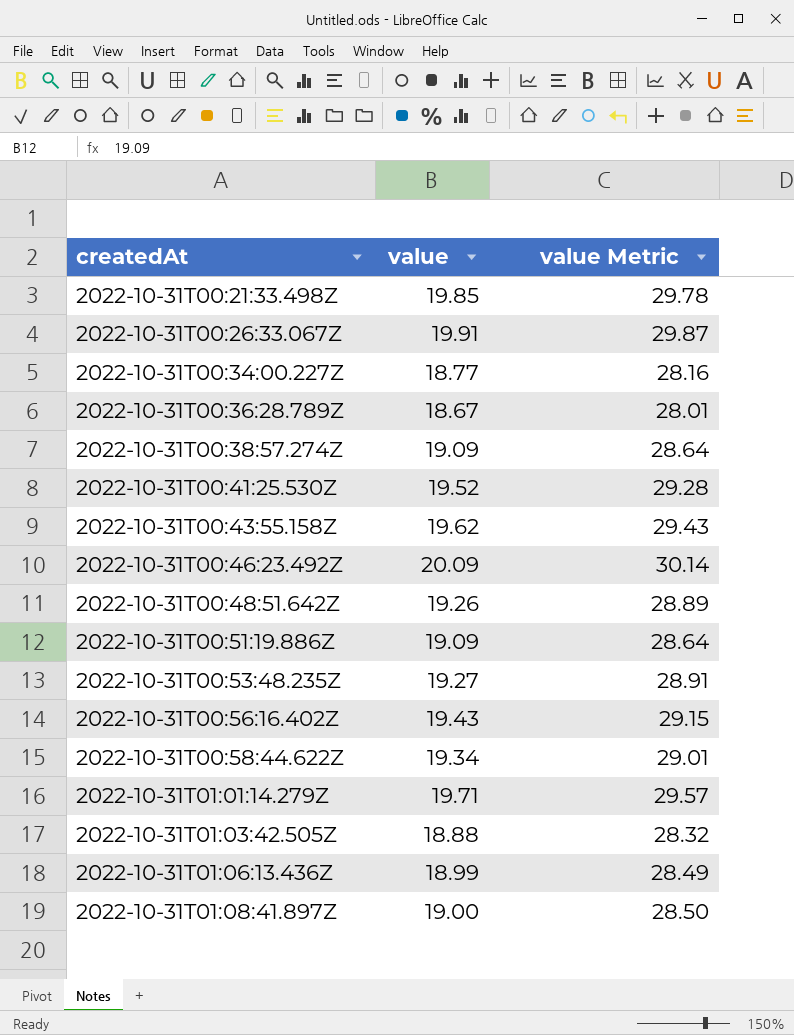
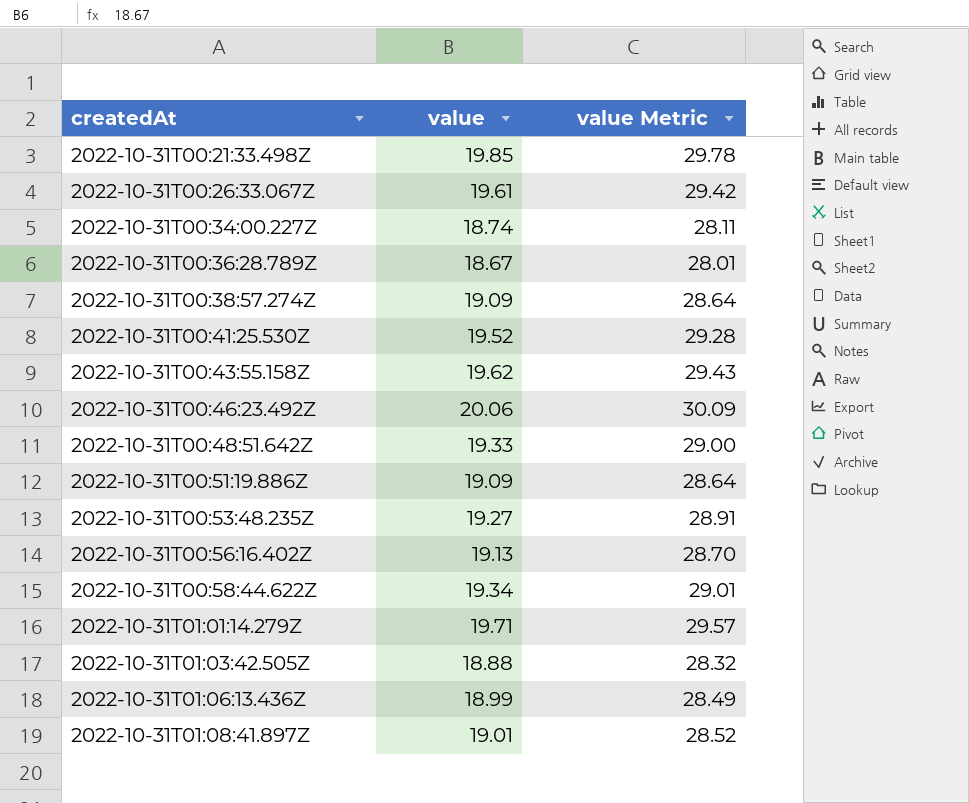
2022-10-31T00:26:33.067Z | value: 19.91 -> 19.61
2022-10-31T00:26:33.067Z | value Metric: 29.87 -> 29.42
2022-10-31T00:34:00.227Z | value: 18.77 -> 18.74
2022-10-31T00:34:00.227Z | value Metric: 28.16 -> 28.11
2022-10-31T00:46:23.492Z | value: 20.09 -> 20.06
2022-10-31T00:46:23.492Z | value Metric: 30.14 -> 30.09
2022-10-31T00:48:51.642Z | value: 19.26 -> 19.33
2022-10-31T00:48:51.642Z | value Metric: 28.89 -> 29.00
2022-10-31T00:56:16.402Z | value: 19.43 -> 19.13
2022-10-31T00:56:16.402Z | value Metric: 29.15 -> 28.70
2022-10-31T01:08:41.897Z | value: 19.00 -> 19.01
2022-10-31T01:08:41.897Z | value Metric: 28.50 -> 28.52

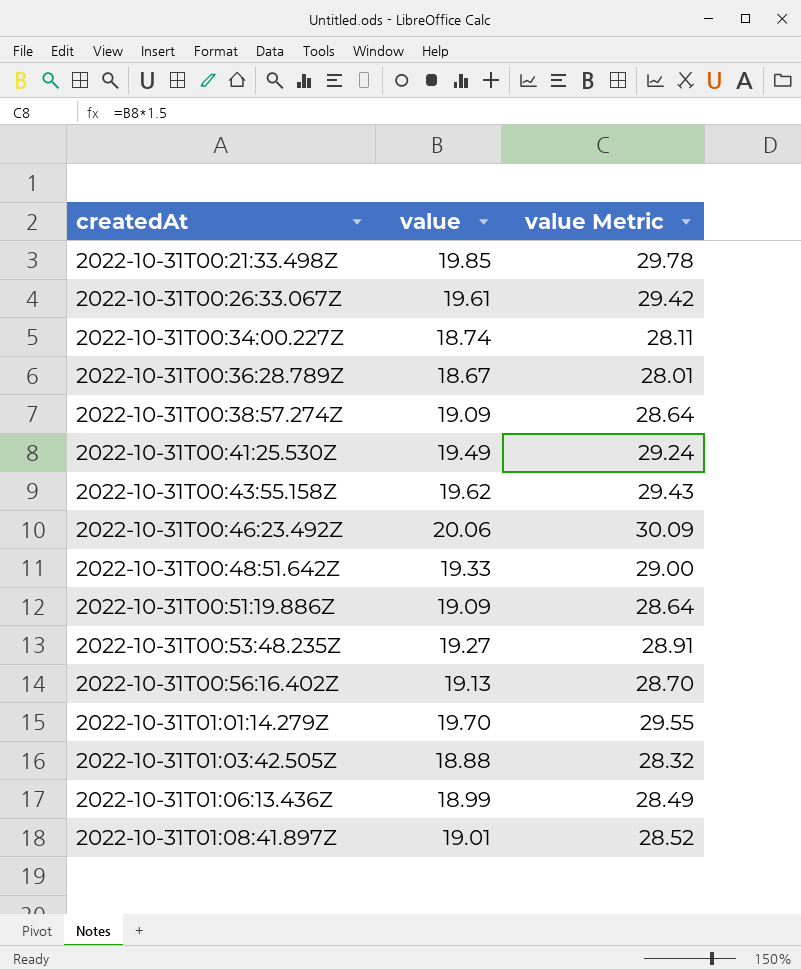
row 2022-10-31T00:58:44.622Z: 19.34 | 29.01 -> none
2022-10-31T00:41:25.530Z | value: 19.52 -> 19.49
2022-10-31T00:41:25.530Z | value Metric: 29.28 -> 29.24
2022-10-31T01:01:14.279Z | value: 19.71 -> 19.70
2022-10-31T01:01:14.279Z | value Metric: 29.57 -> 29.55

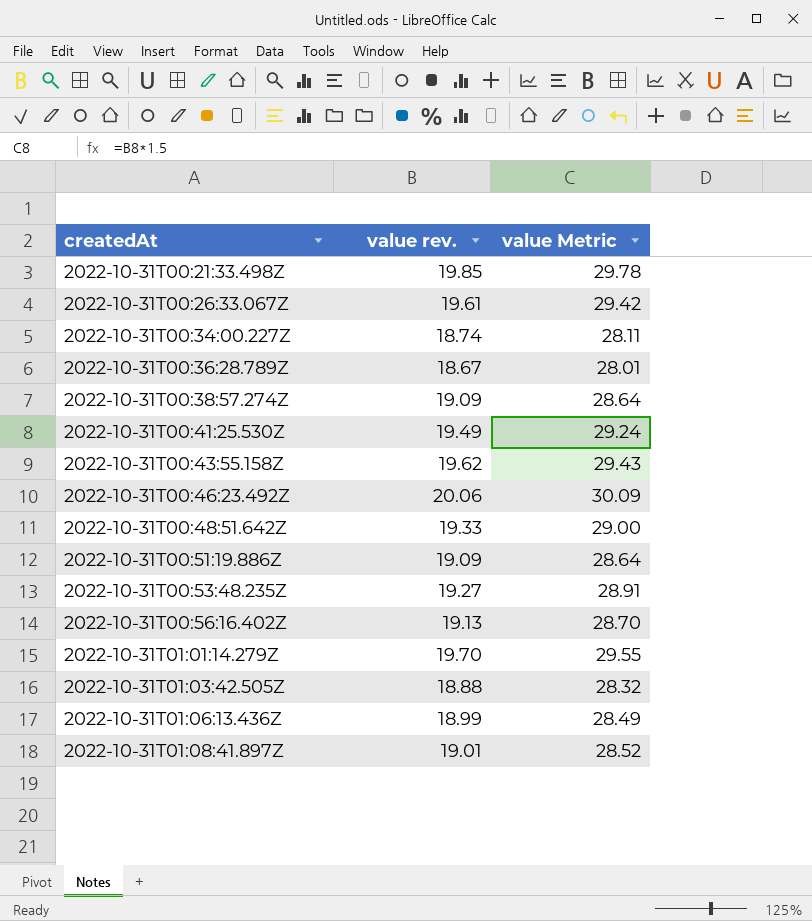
column name: value -> value rev.

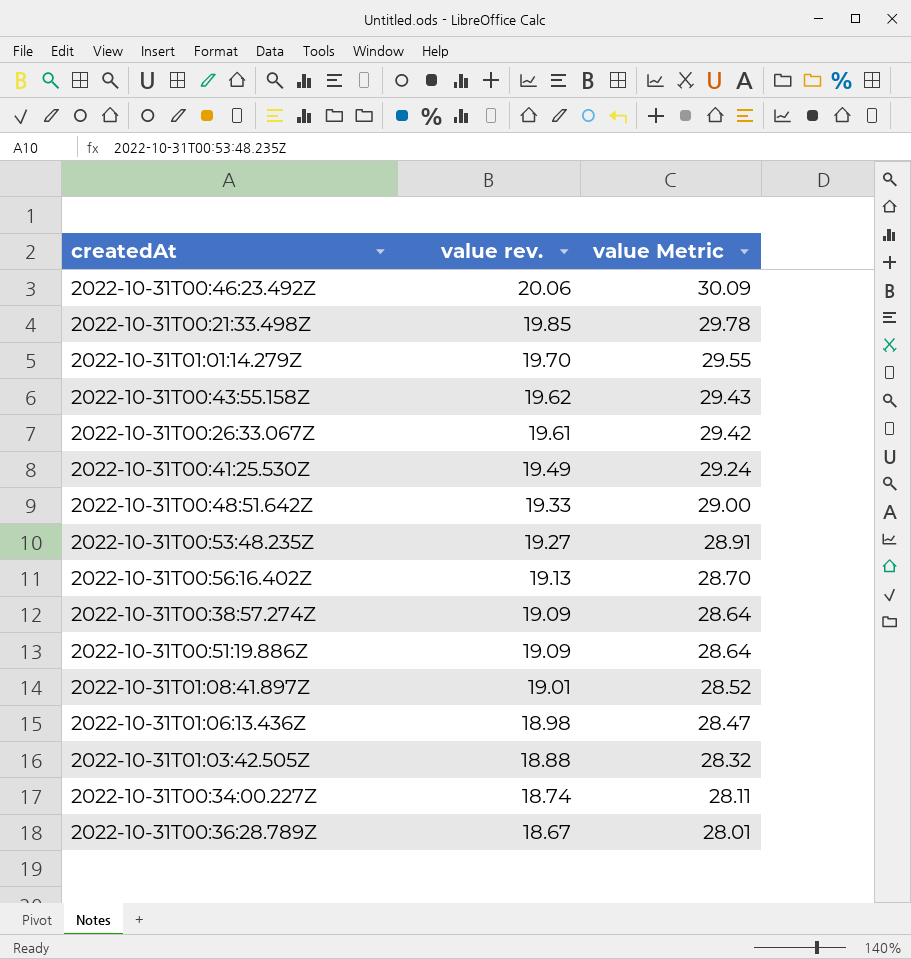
row order: createdAt ascending -> value rev. descending
2022-10-31T01:06:13.436Z | value rev.: 18.99 -> 18.98
2022-10-31T01:06:13.436Z | value Metric: 28.49 -> 28.47

